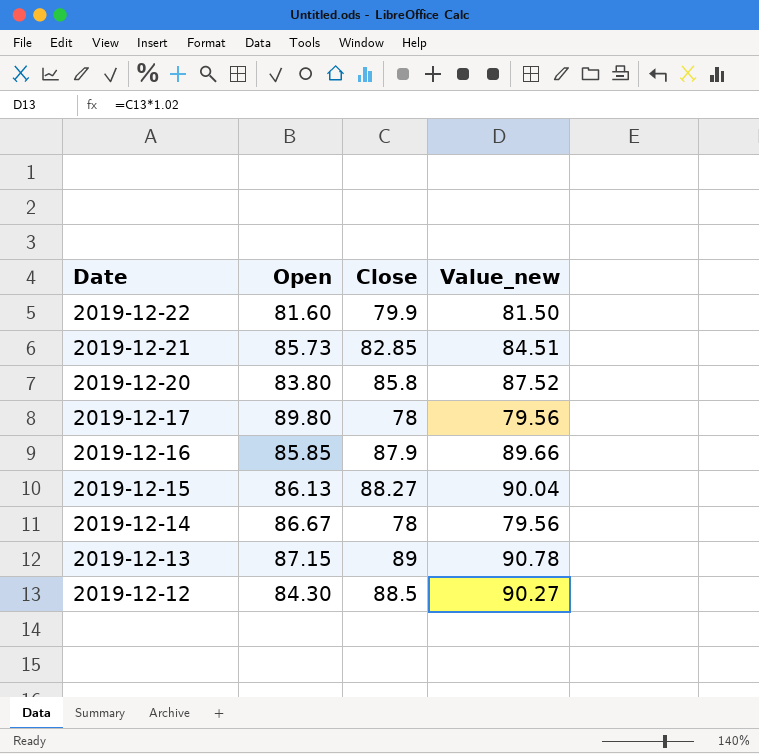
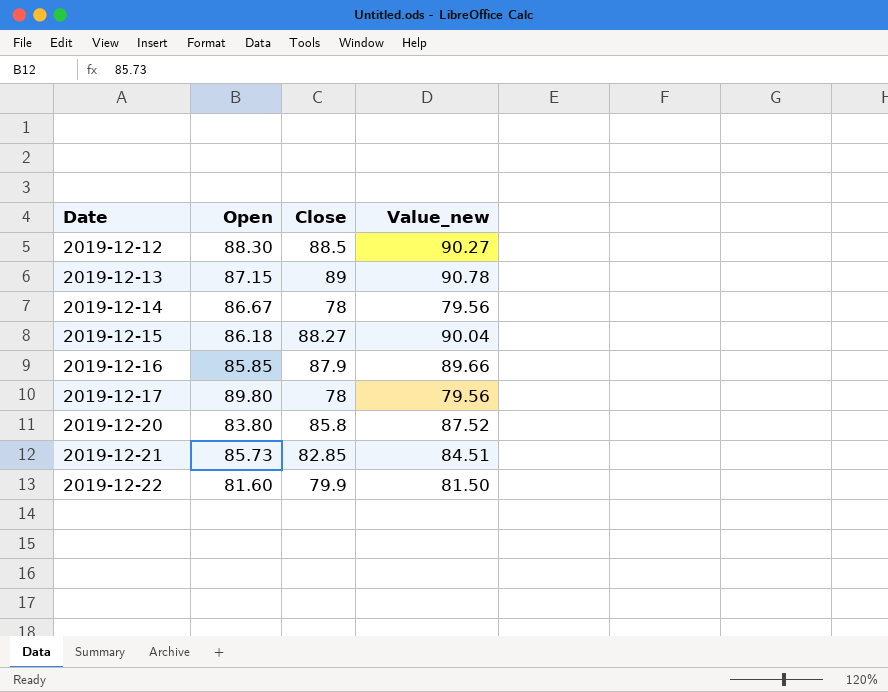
row order: Date descending -> Date ascending
2019-12-12 | Open: 84.30 -> 88.30
2019-12-15 | Open: 86.13 -> 86.18

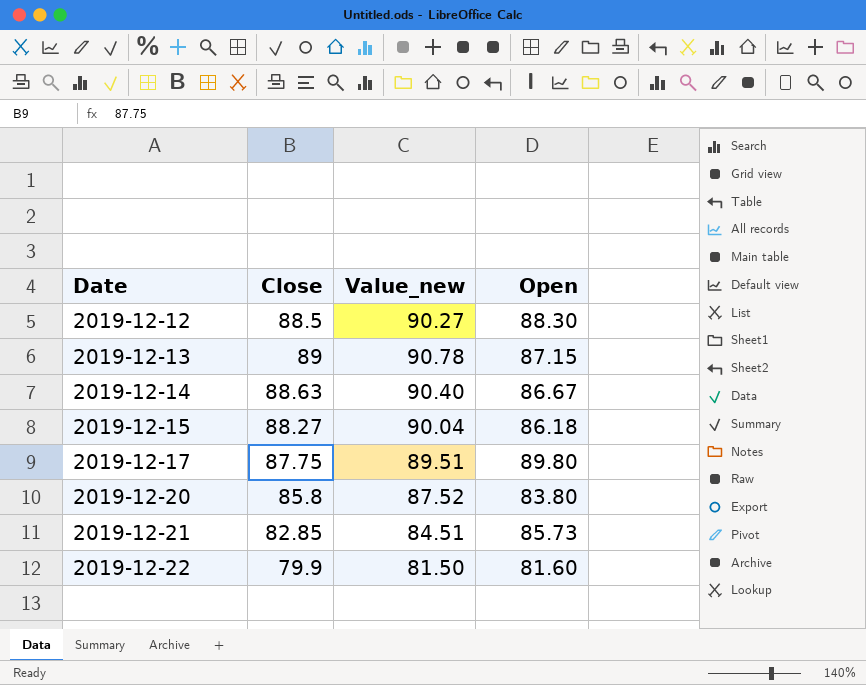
column Open | position: 2 -> 4
row 2019-12-16: 85.85 | 87.9 | 89.66 -> none
2019-12-14 | Close: 78 -> 88.63
2019-12-14 | Value_new: 79.56 -> 90.40
2019-12-17 | Close: 78 -> 87.75
2019-12-17 | Value_new: 79.56 -> 89.51

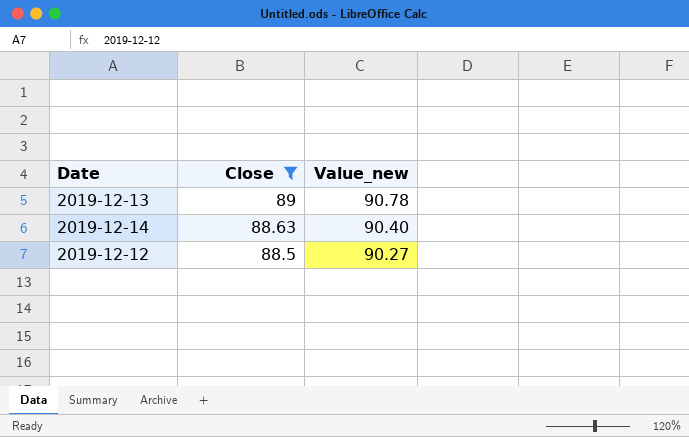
filter: none -> Close >= 88.5
row order: Date ascending -> Close descending
column Open | position: 4 -> none

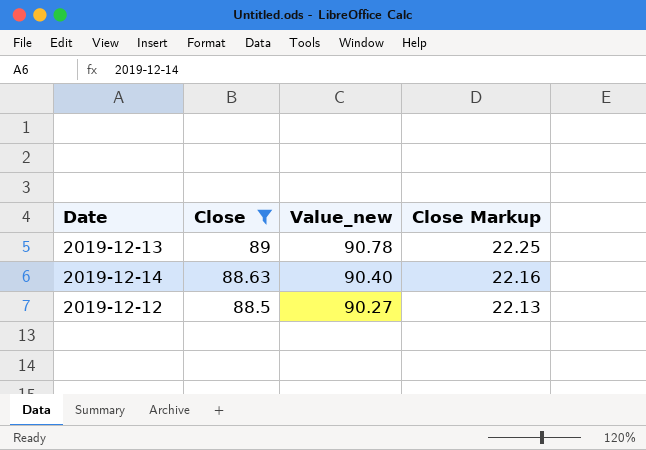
column Close Markup | formula: none -> [Close] * 0.25

